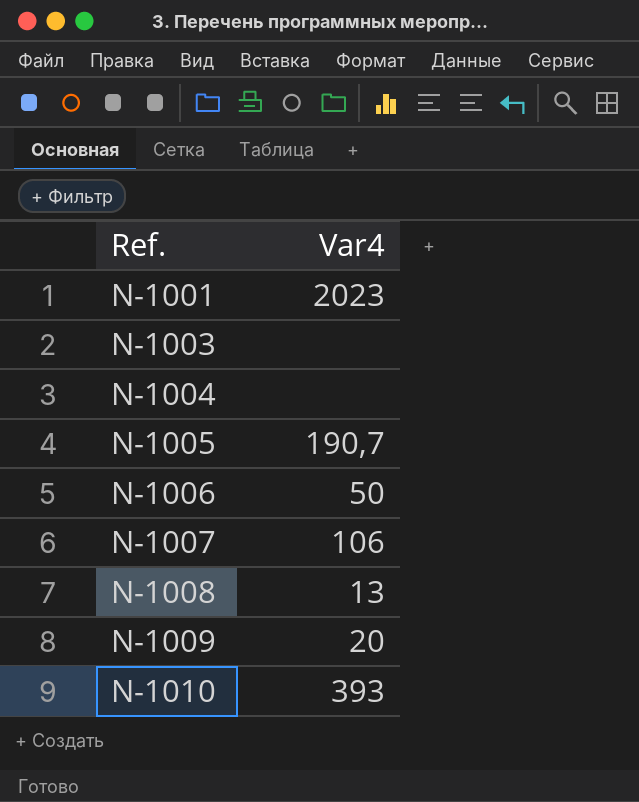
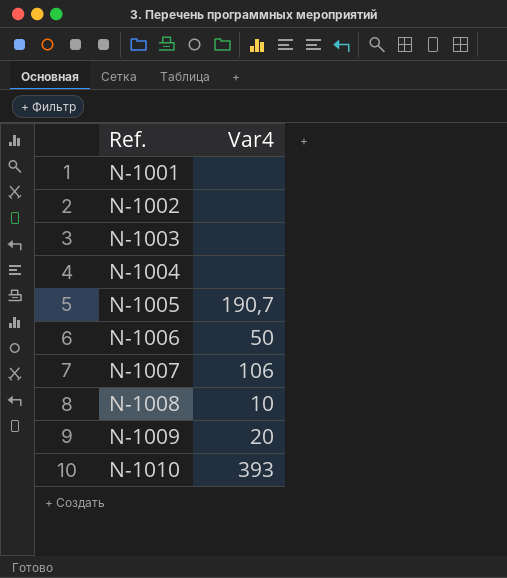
N-1001 | Var4: 2023 -> none
row N-1002: none -> none
N-1008 | Var4: 13 -> 10

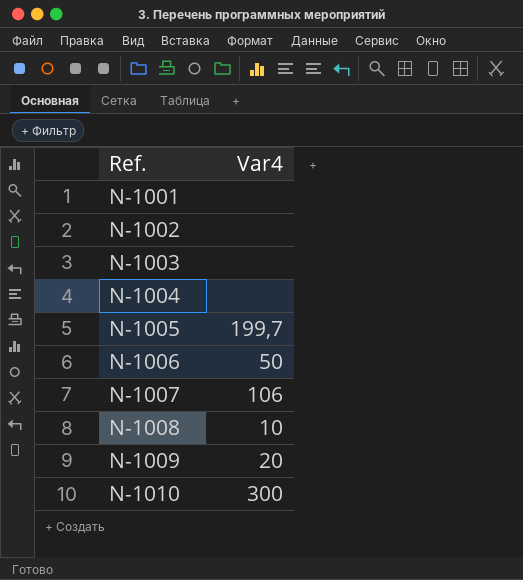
N-1005 | Var4: 190,7 -> 199,7
N-1010 | Var4: 393 -> 300

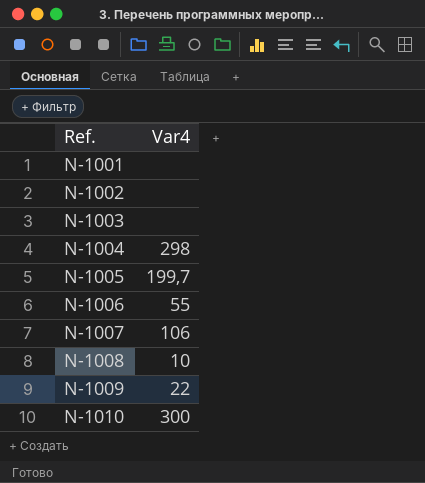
N-1004 | Var4: none -> 298
N-1006 | Var4: 50 -> 55
N-1009 | Var4: 20 -> 22

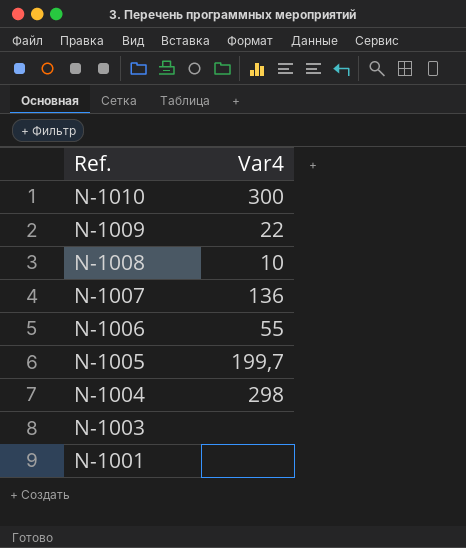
row order: Ref. ascending -> Ref. descending
row N-1002: none -> none
N-1007 | Var4: 106 -> 136

